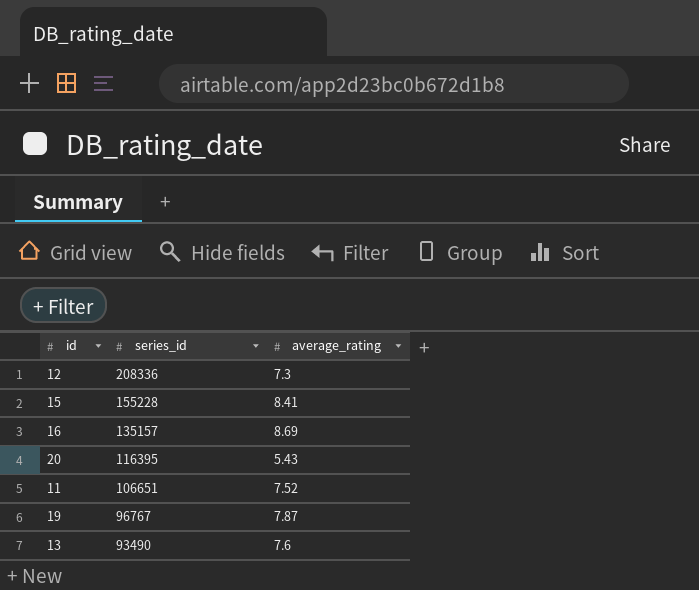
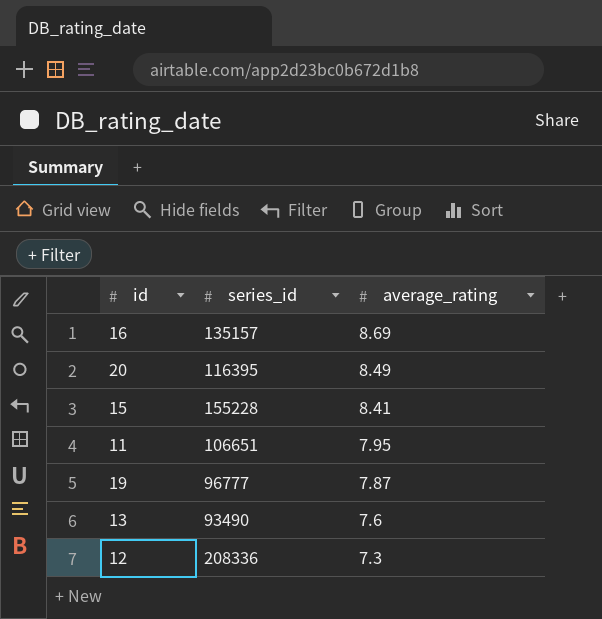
row order: series_id descending -> average_rating descending
20 | average_rating: 5.43 -> 8.49
11 | average_rating: 7.52 -> 7.95
19 | series_id: 96767 -> 96777

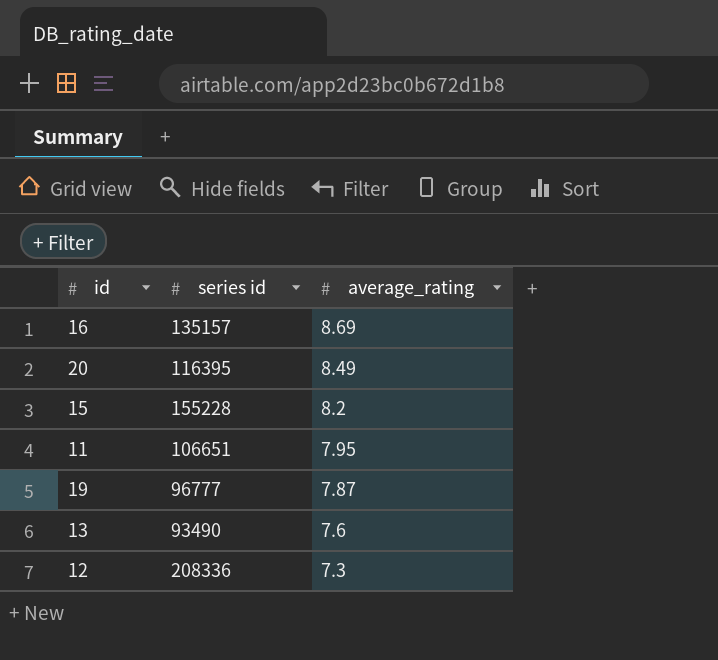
column name: series_id -> series id
15 | average_rating: 8.41 -> 8.2

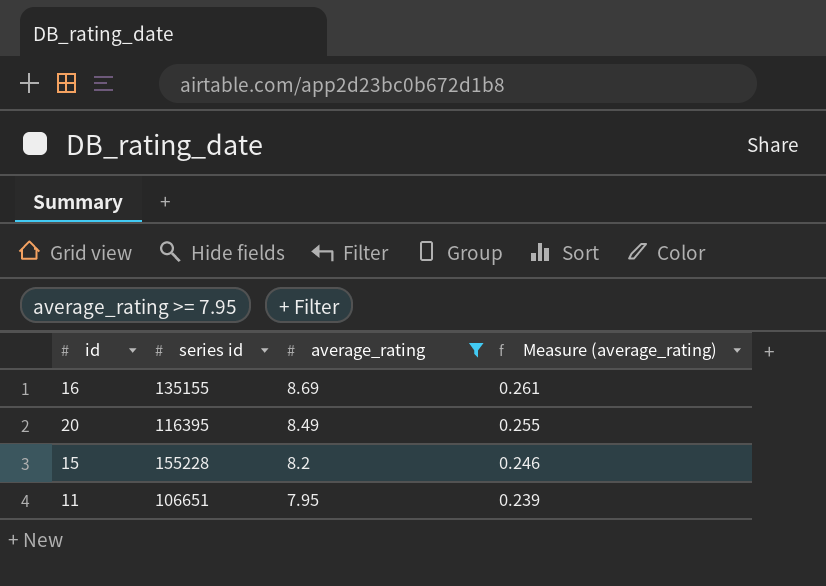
filter: none -> average_rating >= 7.95
column Measure (average_rating) | formula: none -> [average_rating] * 0.03
16 | series id: 135157 -> 135155

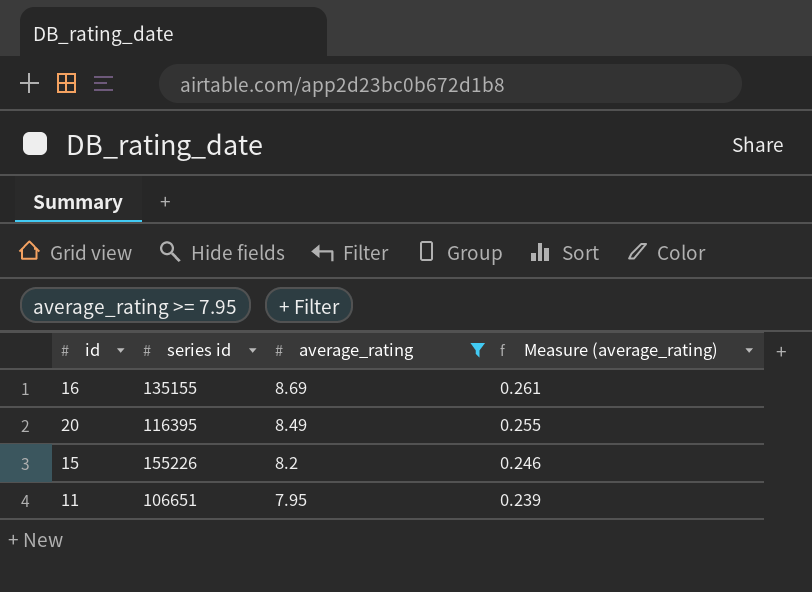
15 | series id: 155228 -> 155226

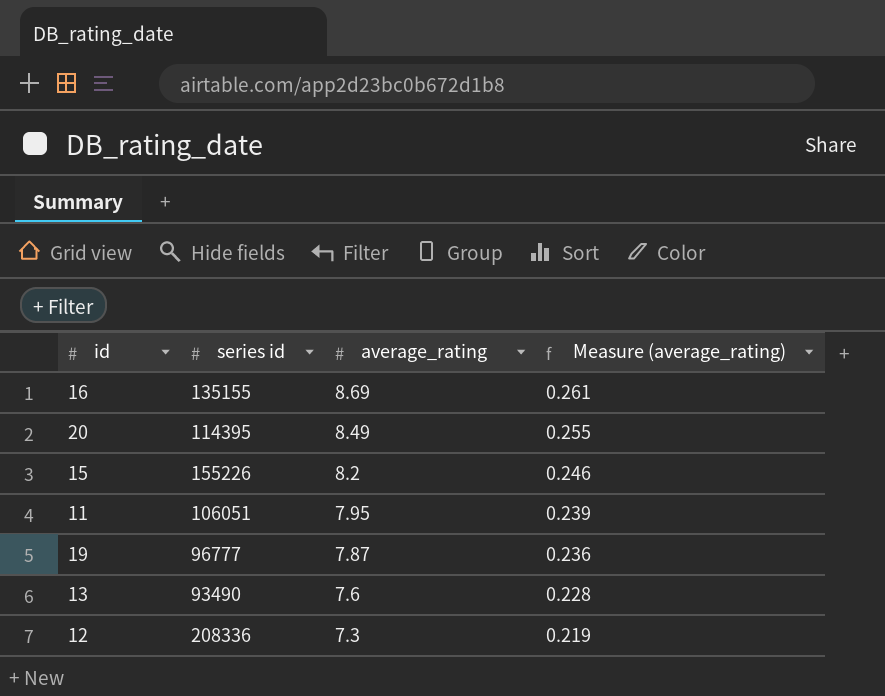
filter: average_rating >= 7.95 -> none
20 | series id: 116395 -> 114395
11 | series id: 106651 -> 106051

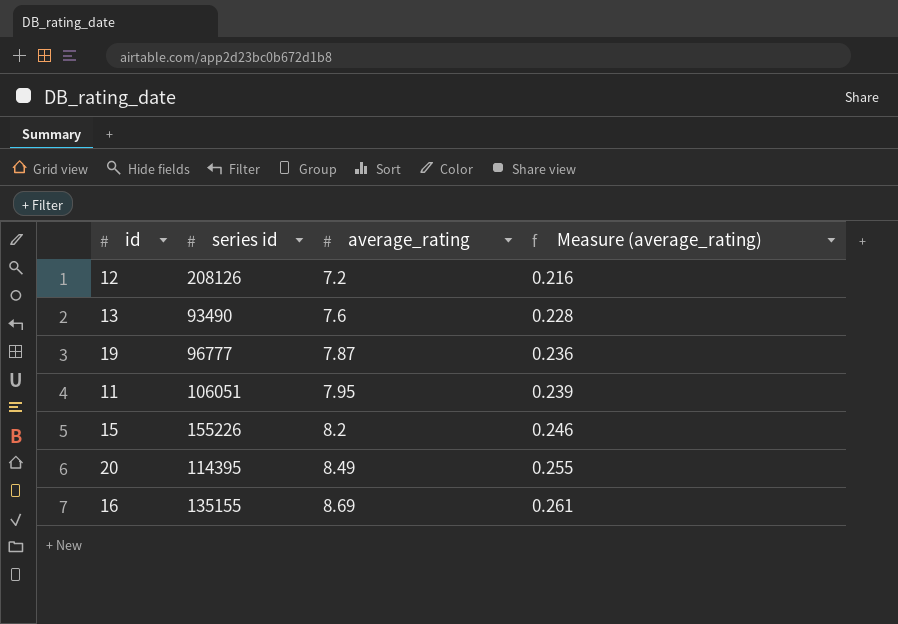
row order: average_rating descending -> average_rating ascending
12 | series id: 208336 -> 208126
12 | average_rating: 7.3 -> 7.2
12 | Measure (average_rating): 0.219 -> 0.216

